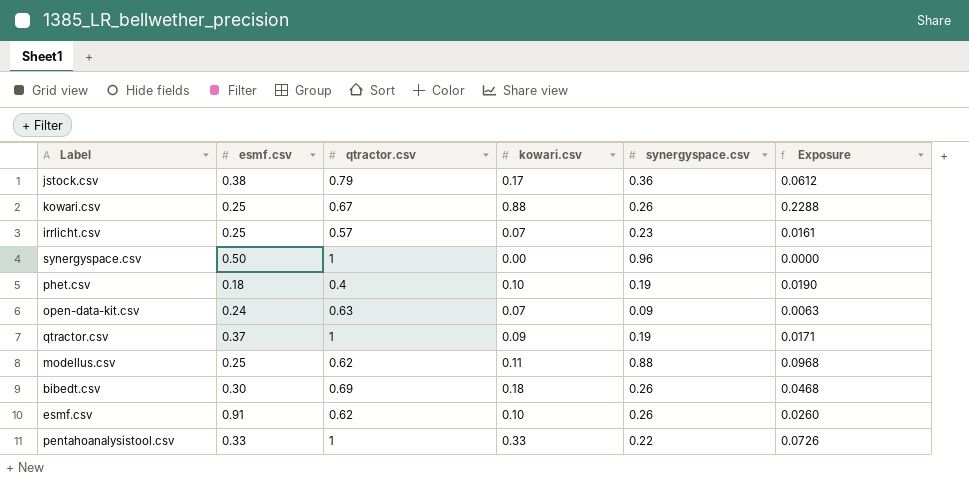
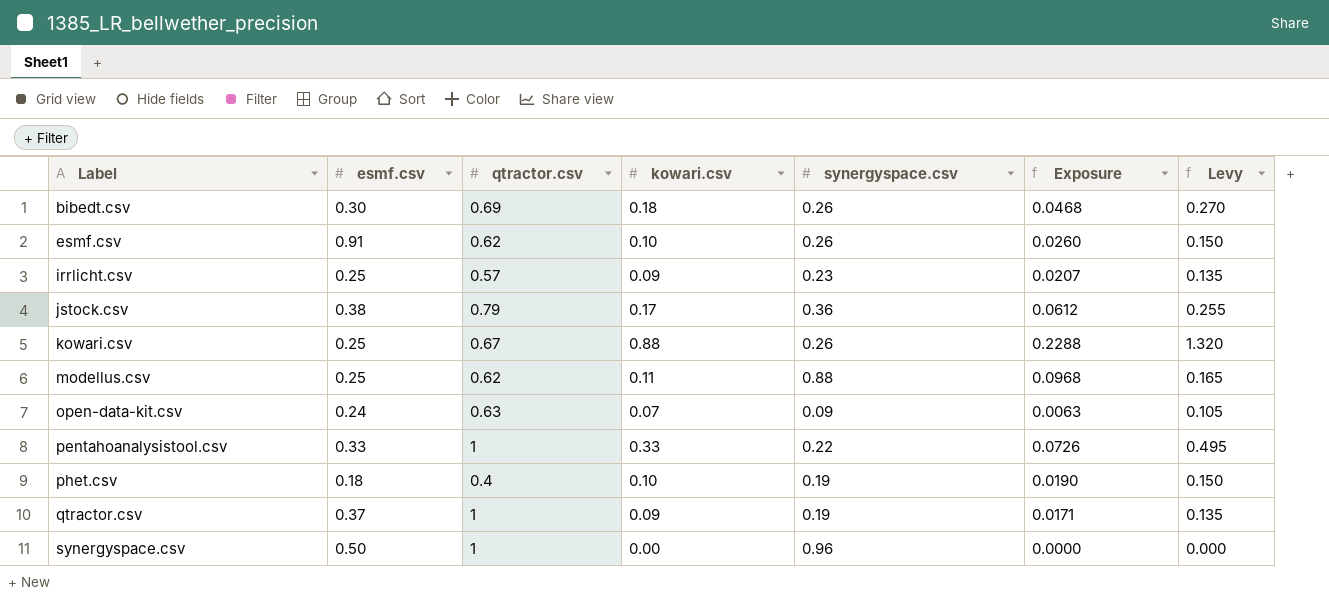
row order: none -> Label ascending
column Levy | formula: none -> [kowari.csv] * 1.5
irrlicht.csv | kowari.csv: 0.07 -> 0.09
irrlicht.csv | Exposure: 0.0161 -> 0.0207

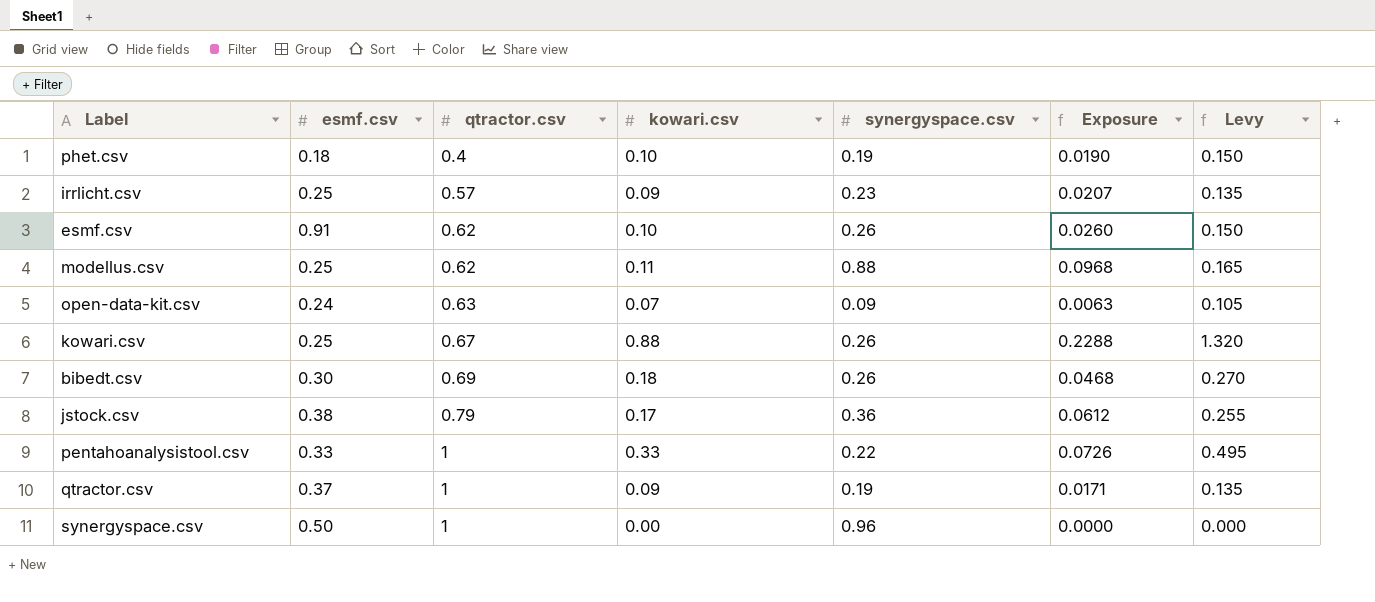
row order: Label ascending -> qtractor.csv ascending

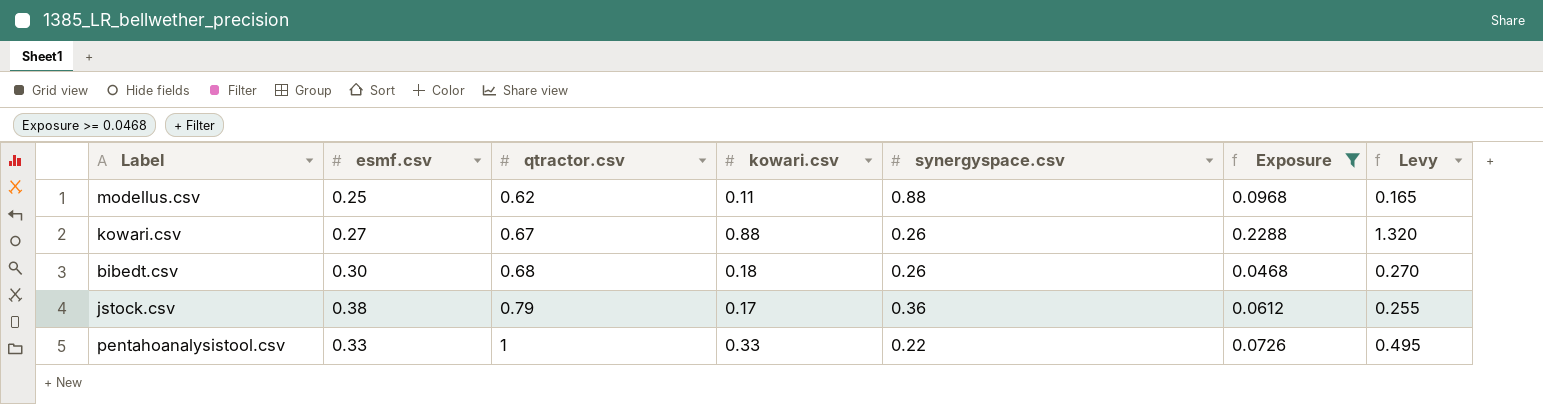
filter: none -> Exposure >= 0.0468
kowari.csv | esmf.csv: 0.25 -> 0.27
bibedt.csv | qtractor.csv: 0.69 -> 0.68

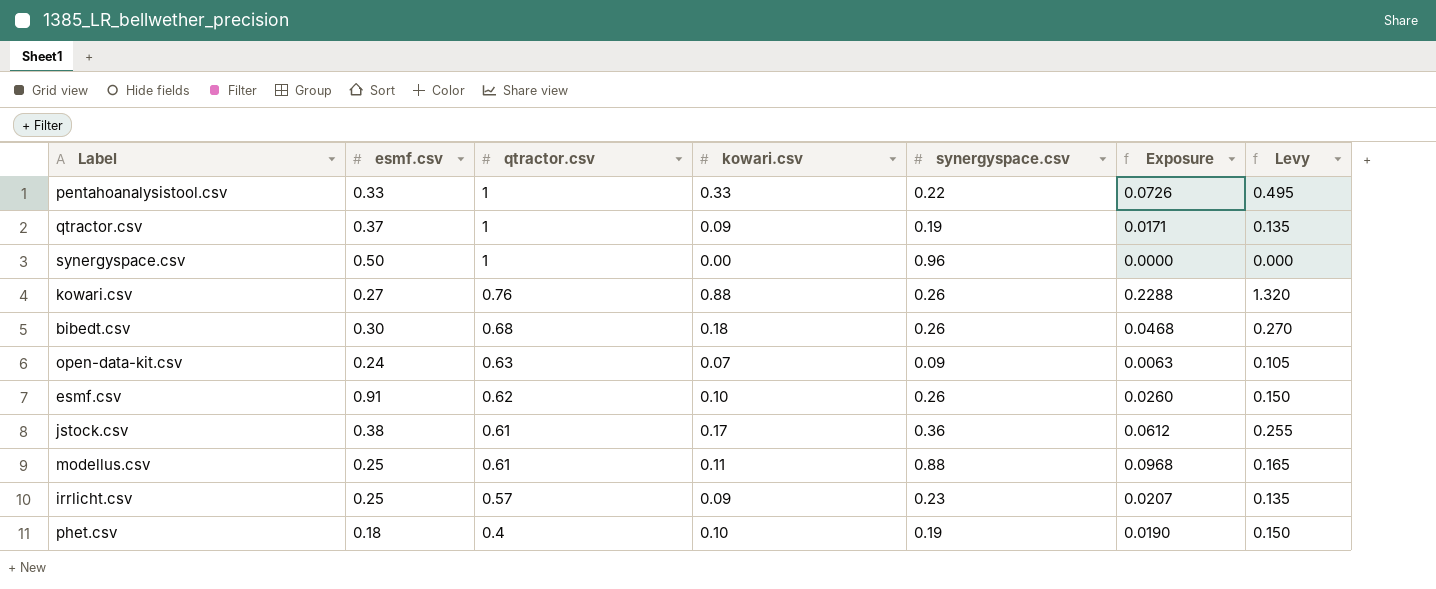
filter: Exposure >= 0.0468 -> none
row order: qtractor.csv ascending -> qtractor.csv descending
kowari.csv | qtractor.csv: 0.67 -> 0.76
jstock.csv | qtractor.csv: 0.79 -> 0.61
modellus.csv | qtractor.csv: 0.62 -> 0.61

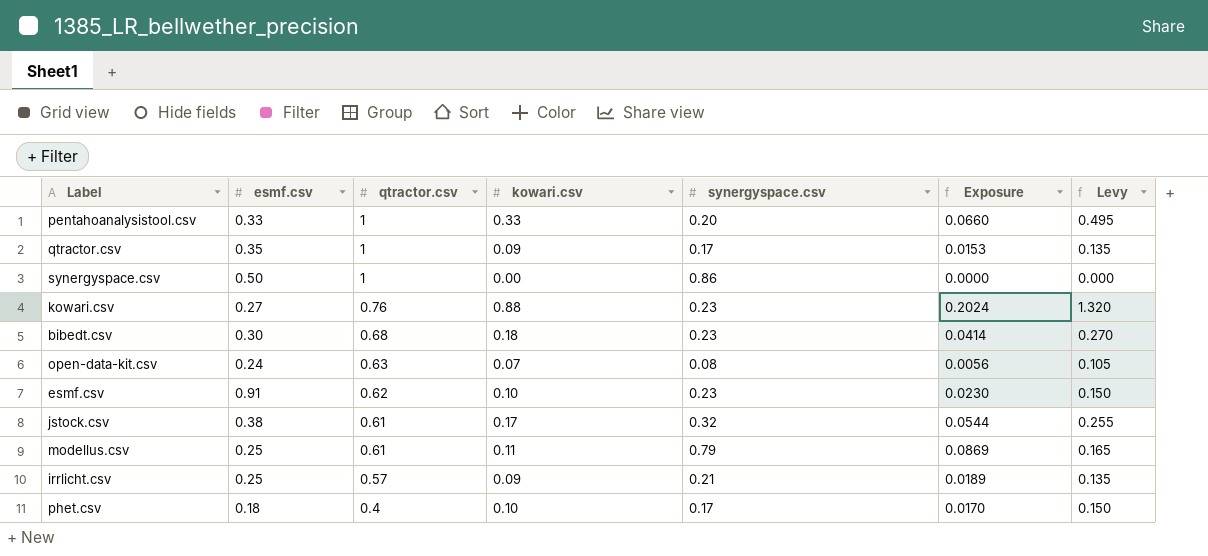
pentahoanalysistool.csv | synergyspace.csv: 0.22 -> 0.20
pentahoanalysistool.csv | Exposure: 0.0726 -> 0.0660
qtractor.csv | esmf.csv: 0.37 -> 0.35
qtractor.csv | synergyspace.csv: 0.19 -> 0.17
qtractor.csv | Exposure: 0.0171 -> 0.0153
synergyspace.csv | synergyspace.csv: 0.96 -> 0.86
kowari.csv | synergyspace.csv: 0.26 -> 0.23
kowari.csv | Exposure: 0.2288 -> 0.2024
bibedt.csv | synergyspace.csv: 0.26 -> 0.23
bibedt.csv | Exposure: 0.0468 -> 0.0414
open-data-kit.csv | synergyspace.csv: 0.09 -> 0.08
open-data-kit.csv | Exposure: 0.0063 -> 0.0056
esmf.csv | synergyspace.csv: 0.26 -> 0.23
esmf.csv | Exposure: 0.0260 -> 0.0230
jstock.csv | synergyspace.csv: 0.36 -> 0.32
jstock.csv | Exposure: 0.0612 -> 0.0544
modellus.csv | synergyspace.csv: 0.88 -> 0.79
modellus.csv | Exposure: 0.0968 -> 0.0869
irrlicht.csv | synergyspace.csv: 0.23 -> 0.21
irrlicht.csv | Exposure: 0.0207 -> 0.0189
phet.csv | synergyspace.csv: 0.19 -> 0.17
phet.csv | Exposure: 0.0190 -> 0.0170

